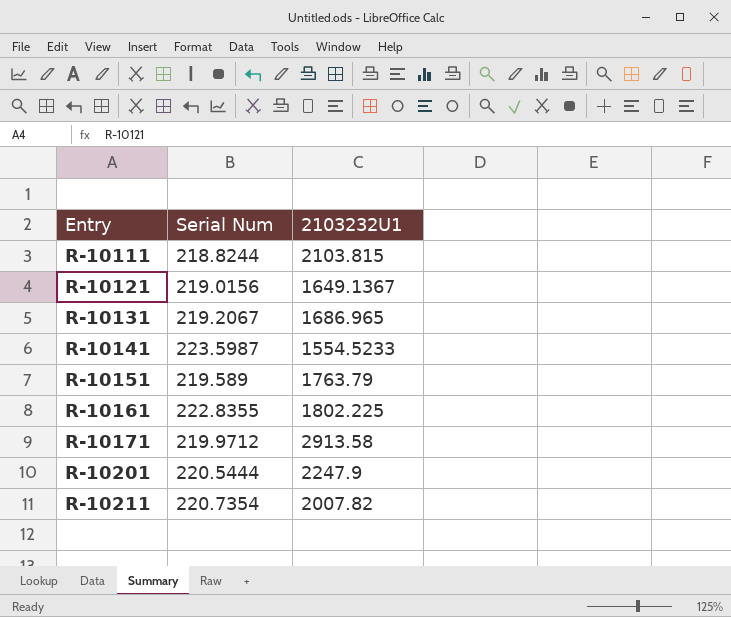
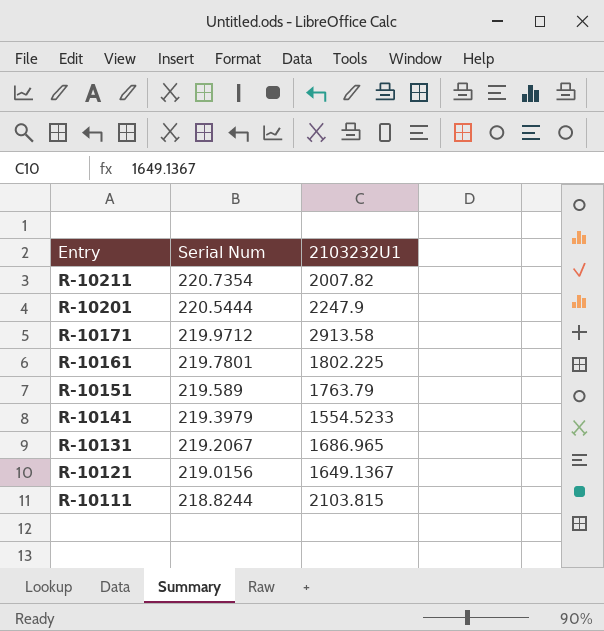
row order: Entry ascending -> Entry descending
R-10161 | Serial Num: 222.8355 -> 219.7801
R-10141 | Serial Num: 223.5987 -> 219.3979

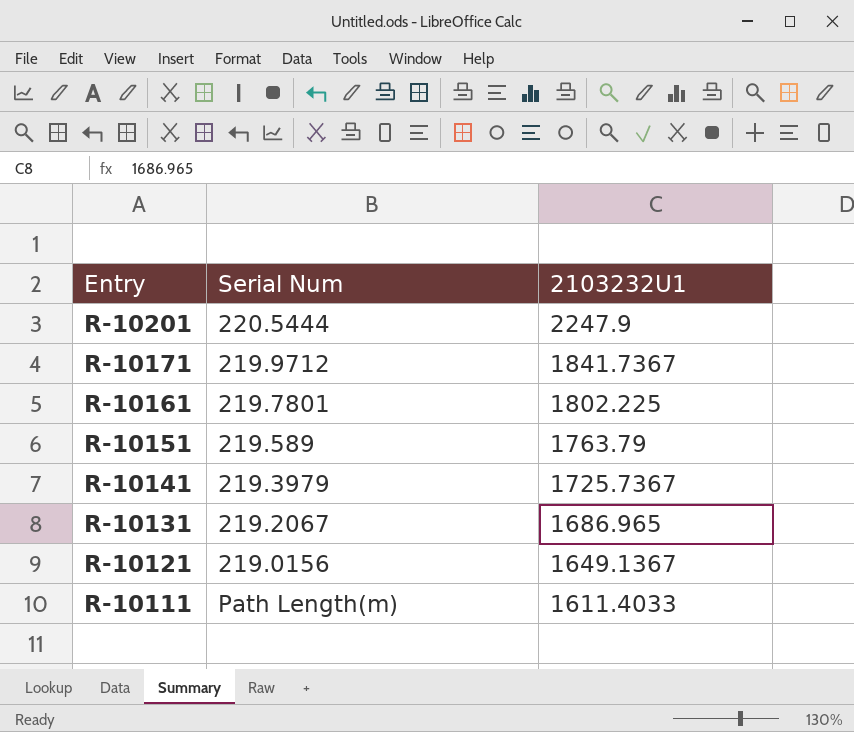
row R-10211: 220.7354 | 2007.82 -> none
R-10171 | 2103232U1: 2913.58 -> 1841.7367
R-10141 | 2103232U1: 1554.5233 -> 1725.7367
R-10111 | Serial Num: 218.8244 -> Path Length(m)
R-10111 | 2103232U1: 2103.815 -> 1611.4033

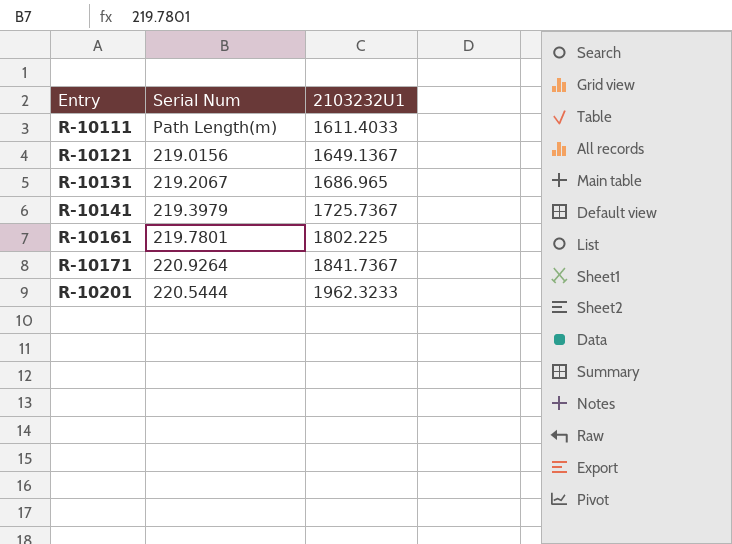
row order: Entry descending -> Entry ascending
row R-10151: 219.589 | 1763.79 -> none
R-10171 | Serial Num: 219.9712 -> 220.9264
R-10201 | 2103232U1: 2247.9 -> 1962.3233

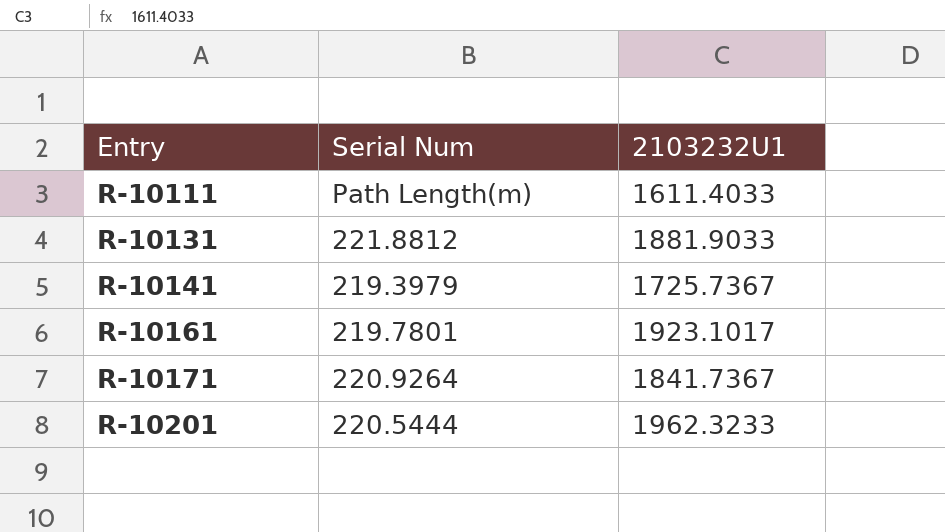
row R-10121: 219.0156 | 1649.1367 -> none
R-10131 | Serial Num: 219.2067 -> 221.8812
R-10131 | 2103232U1: 1686.965 -> 1881.9033
R-10161 | 2103232U1: 1802.225 -> 1923.1017

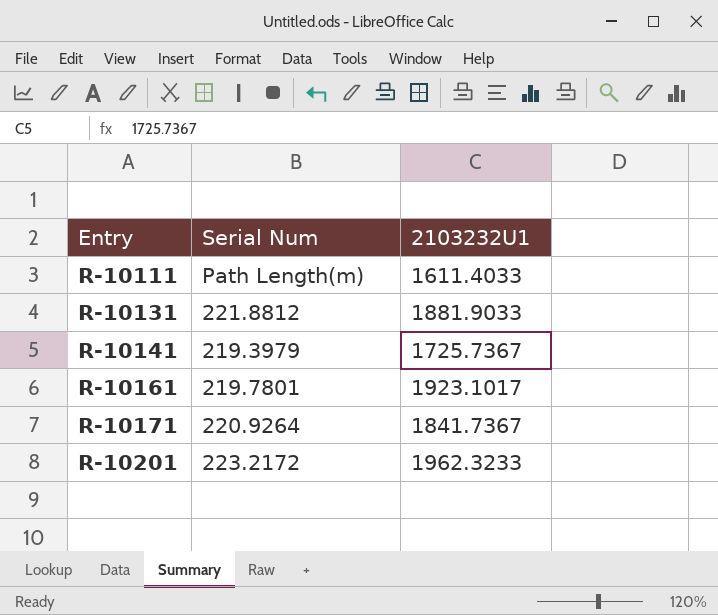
R-10201 | Serial Num: 220.5444 -> 223.2172

